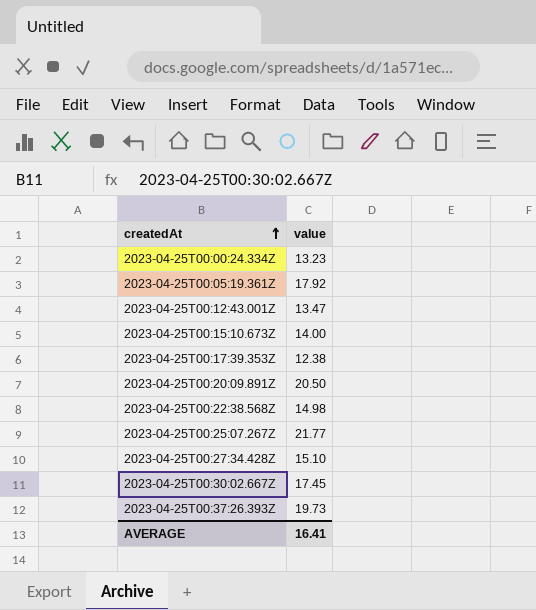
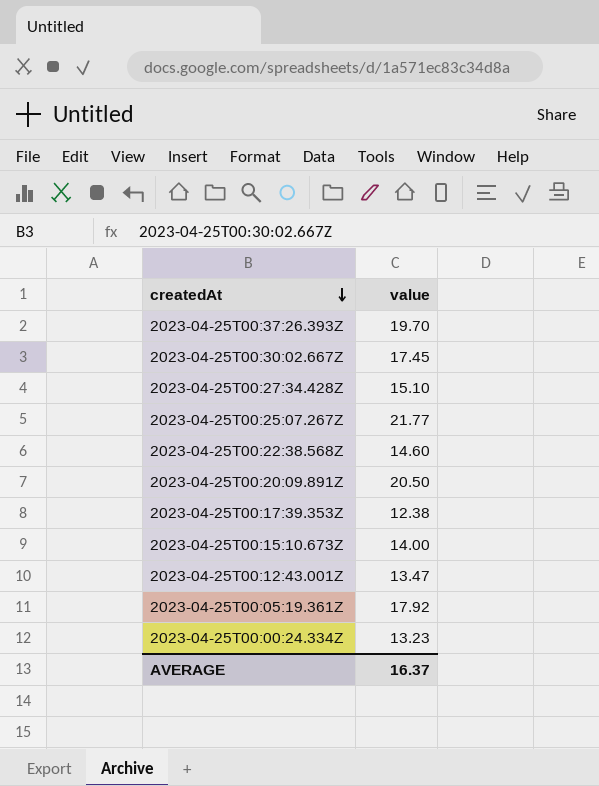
row order: createdAt ascending -> createdAt descending
2023-04-25T00:37:26.393Z | value: 19.73 -> 19.70
2023-04-25T00:22:38.568Z | value: 14.98 -> 14.60
AVERAGE | value: 16.41 -> 16.37

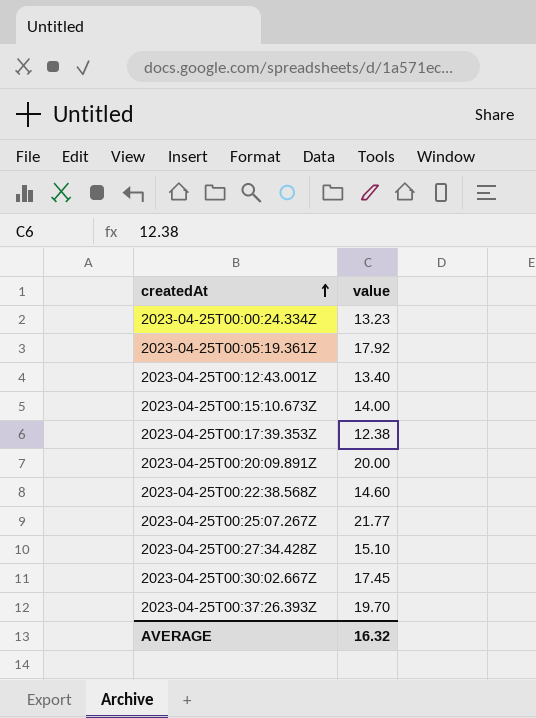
row order: createdAt descending -> createdAt ascending
2023-04-25T00:12:43.001Z | value: 13.47 -> 13.40
2023-04-25T00:20:09.891Z | value: 20.50 -> 20.00
AVERAGE | value: 16.37 -> 16.32

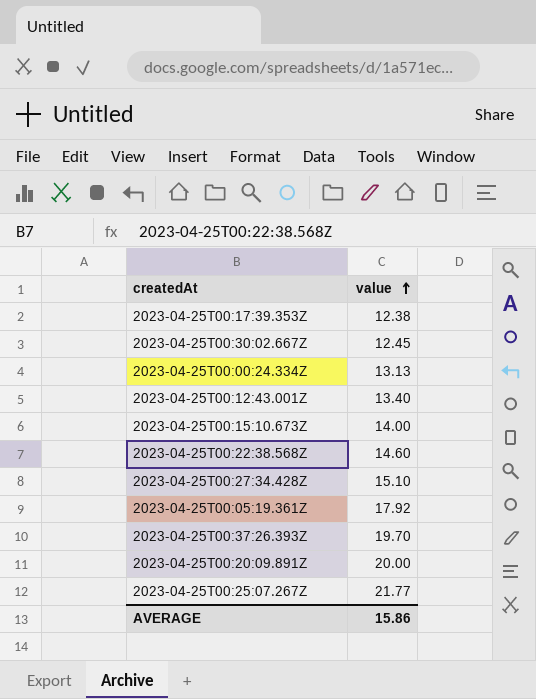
row order: createdAt ascending -> value ascending
2023-04-25T00:30:02.667Z | value: 17.45 -> 12.45
2023-04-25T00:00:24.334Z | value: 13.23 -> 13.13
AVERAGE | value: 16.32 -> 15.86

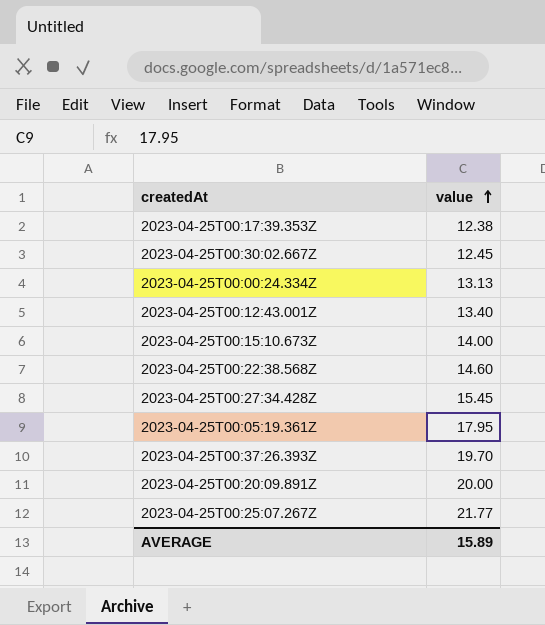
2023-04-25T00:27:34.428Z | value: 15.10 -> 15.45
2023-04-25T00:05:19.361Z | value: 17.92 -> 17.95
AVERAGE | value: 15.86 -> 15.89

